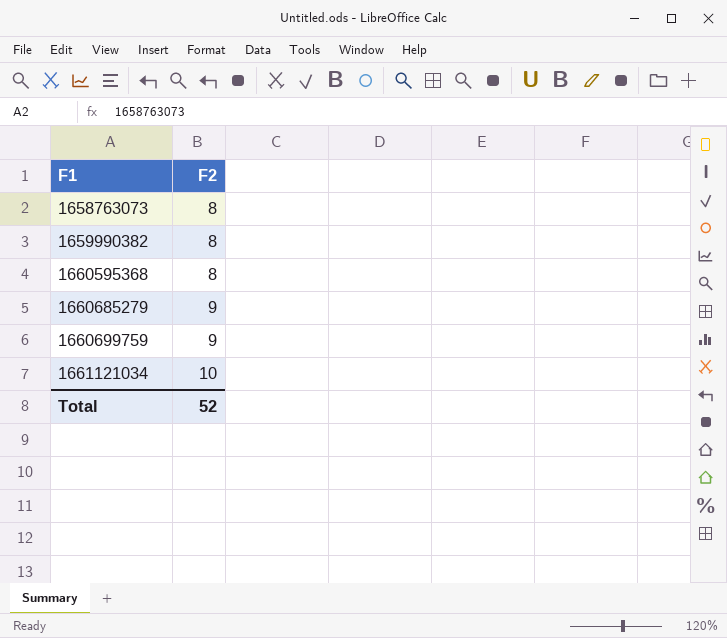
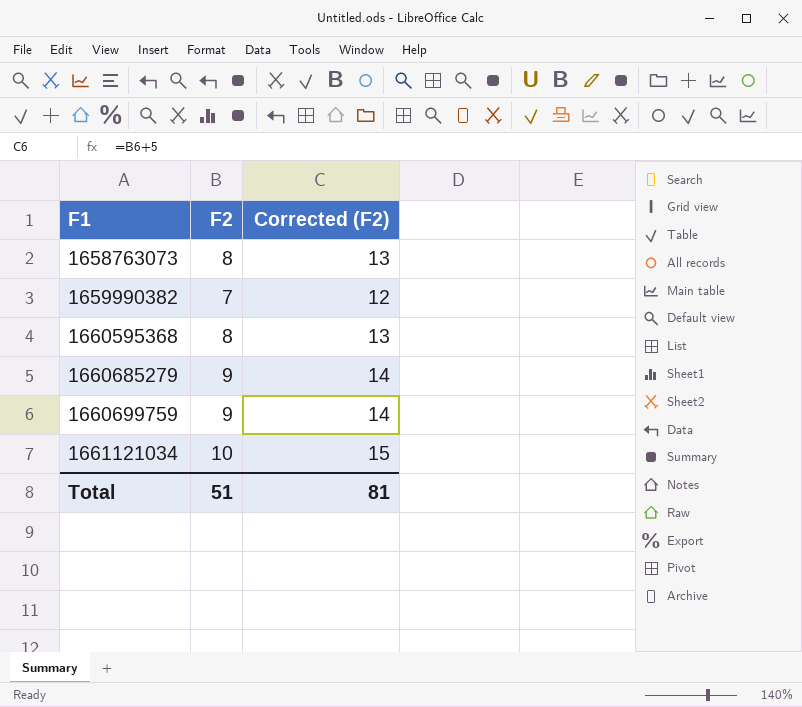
column Corrected (F2) | formula: none -> [F2] + 5
1659990382 | F2: 8 -> 7
Total | F2: 52 -> 51

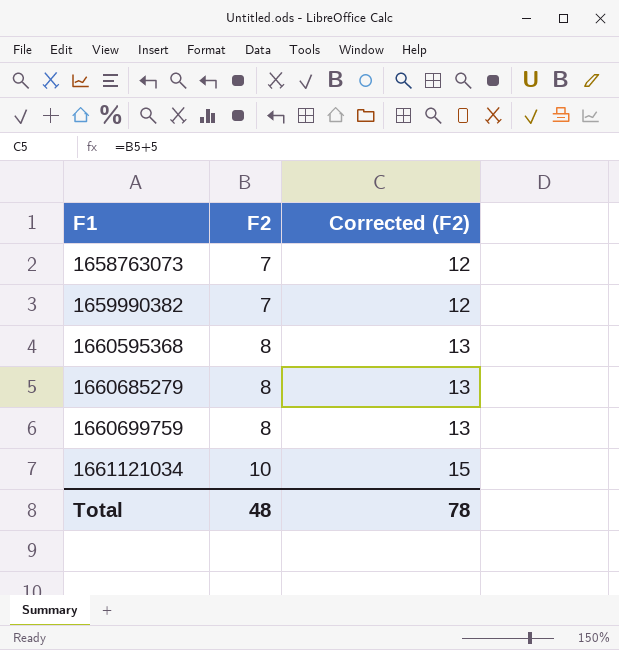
1658763073 | F2: 8 -> 7
1658763073 | Corrected (F2): 13 -> 12
1660685279 | F2: 9 -> 8
1660685279 | Corrected (F2): 14 -> 13
1660699759 | F2: 9 -> 8
1660699759 | Corrected (F2): 14 -> 13
Total | F2: 51 -> 48
Total | Corrected (F2): 81 -> 78

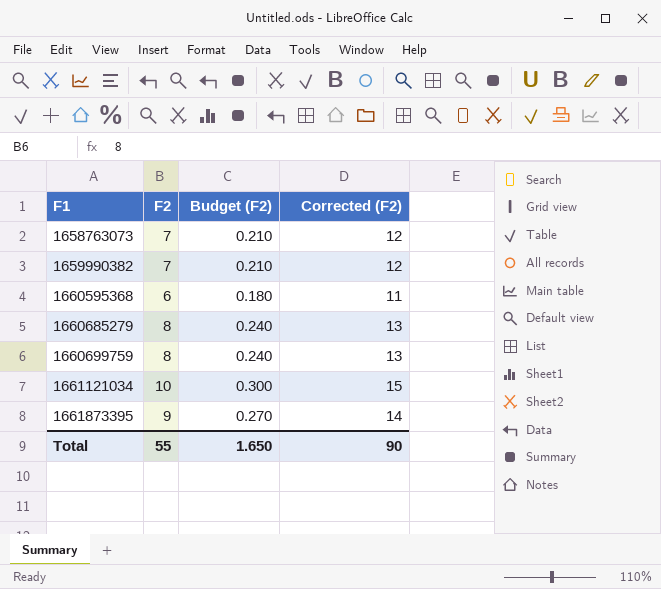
column Budget (F2) | formula: none -> [F2] * 0.03
1660595368 | F2: 8 -> 6
1660595368 | Corrected (F2): 13 -> 11
row 1661873395: none -> 9 | 0.270 | 14
Total | F2: 48 -> 55
Total | Corrected (F2): 78 -> 90

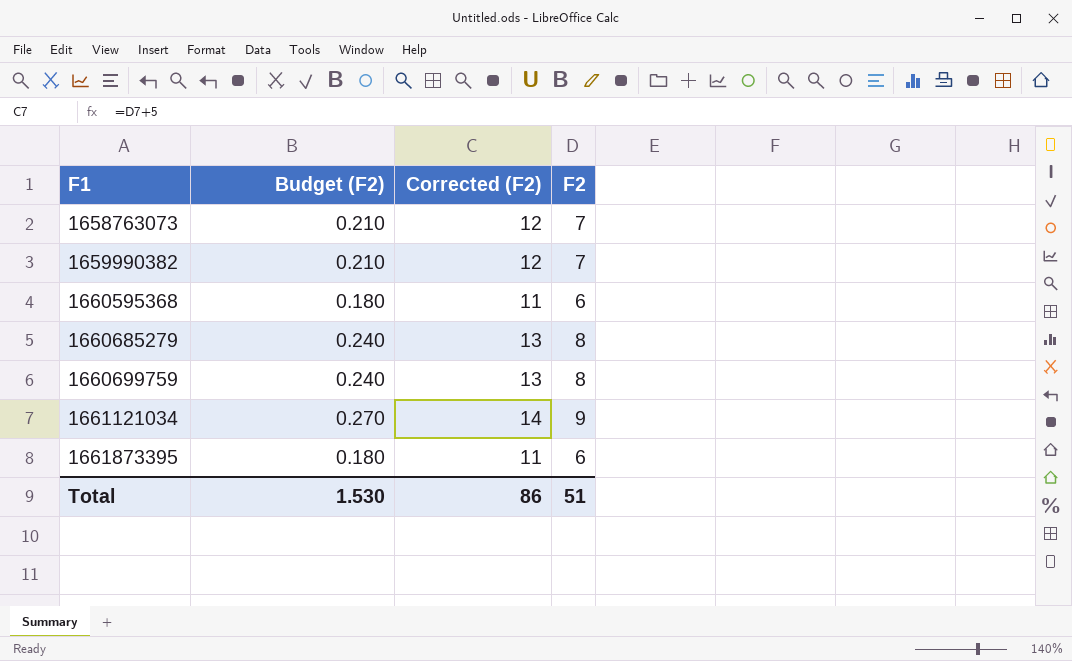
column F2 | position: 2 -> 4
1661121034 | Budget (F2): 0.300 -> 0.270
1661121034 | Corrected (F2): 15 -> 14
1661121034 | F2: 10 -> 9
1661873395 | Budget (F2): 0.270 -> 0.180
1661873395 | Corrected (F2): 14 -> 11
1661873395 | F2: 9 -> 6
Total | Budget (F2): 1.650 -> 1.530
Total | Corrected (F2): 90 -> 86
Total | F2: 55 -> 51

